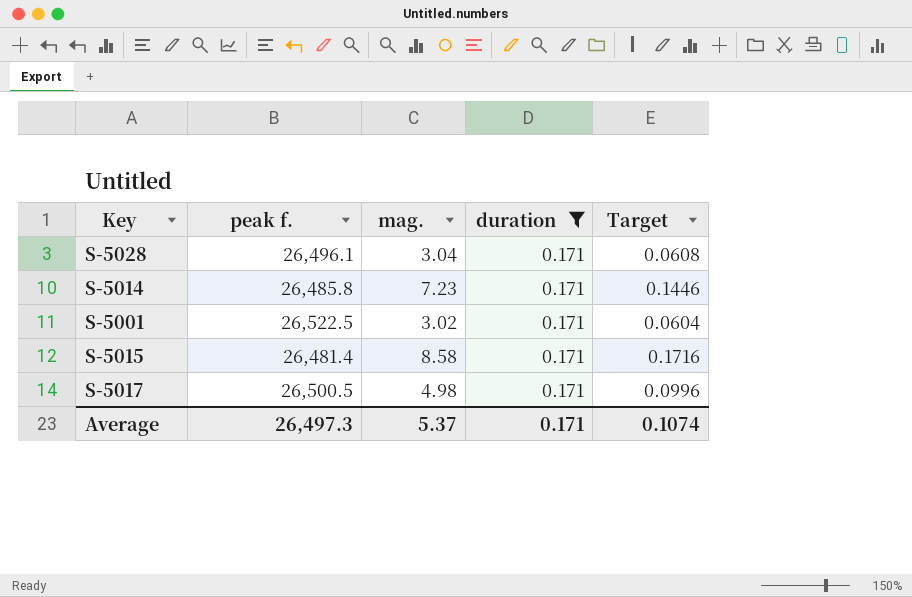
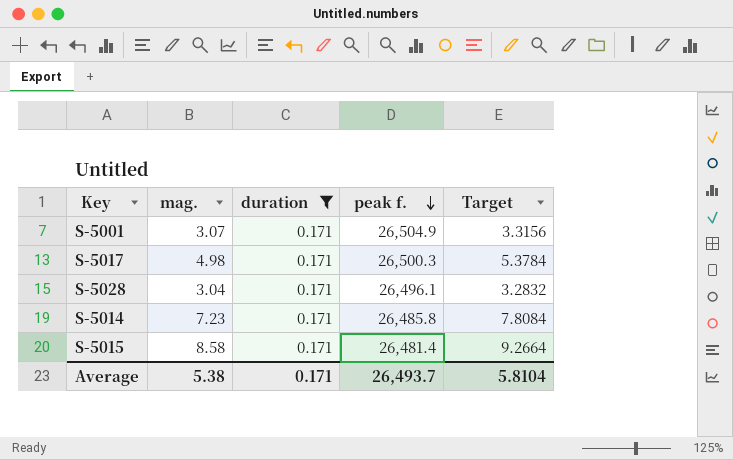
row order: none -> peak f. descending
column peak f. | position: 2 -> 4
column Target | formula: [mag.] * 0.02 -> [mag.] * 1.08
S-5001 | mag.: 3.02 -> 3.07
S-5001 | peak f.: 26,522.5 -> 26,504.9
S-5017 | peak f.: 26,500.5 -> 26,500.3
Average | mag.: 5.37 -> 5.38
Average | peak f.: 26,497.3 -> 26,493.7
Average | Target: 0.1074 -> 5.8104

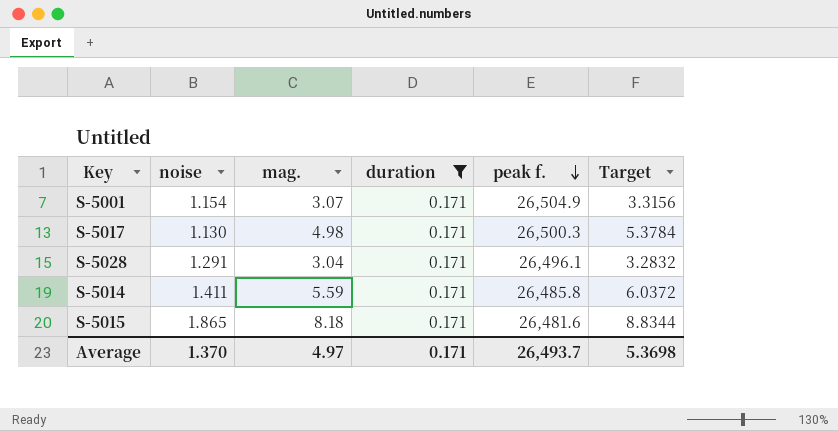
column noise | position: none -> 2
S-5014 | mag.: 7.23 -> 5.59
S-5014 | Target: 7.8084 -> 6.0372
S-5015 | mag.: 8.58 -> 8.18
S-5015 | peak f.: 26,481.4 -> 26,481.6
S-5015 | Target: 9.2664 -> 8.8344
Average | mag.: 5.38 -> 4.97
Average | Target: 5.8104 -> 5.3698

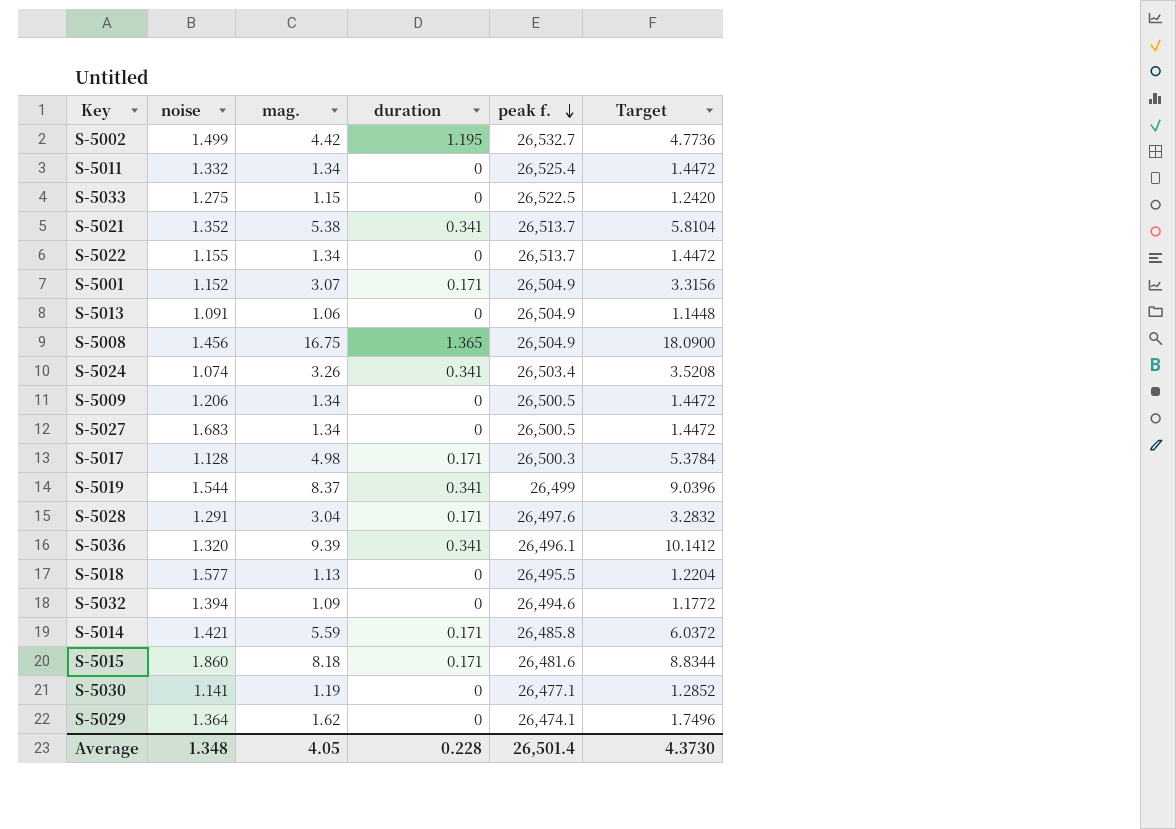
filter: duration = 0.171 -> none
S-5001 | noise: 1.154 -> 1.152
S-5017 | noise: 1.130 -> 1.128
S-5028 | peak f.: 26,496.1 -> 26,497.6
S-5014 | noise: 1.411 -> 1.421
S-5015 | noise: 1.865 -> 1.860
Average | noise: 1.370 -> 1.348
Average | mag.: 4.97 -> 4.05
Average | duration: 0.171 -> 0.228
Average | peak f.: 26,493.7 -> 26,501.4
Average | Target: 5.3698 -> 4.3730

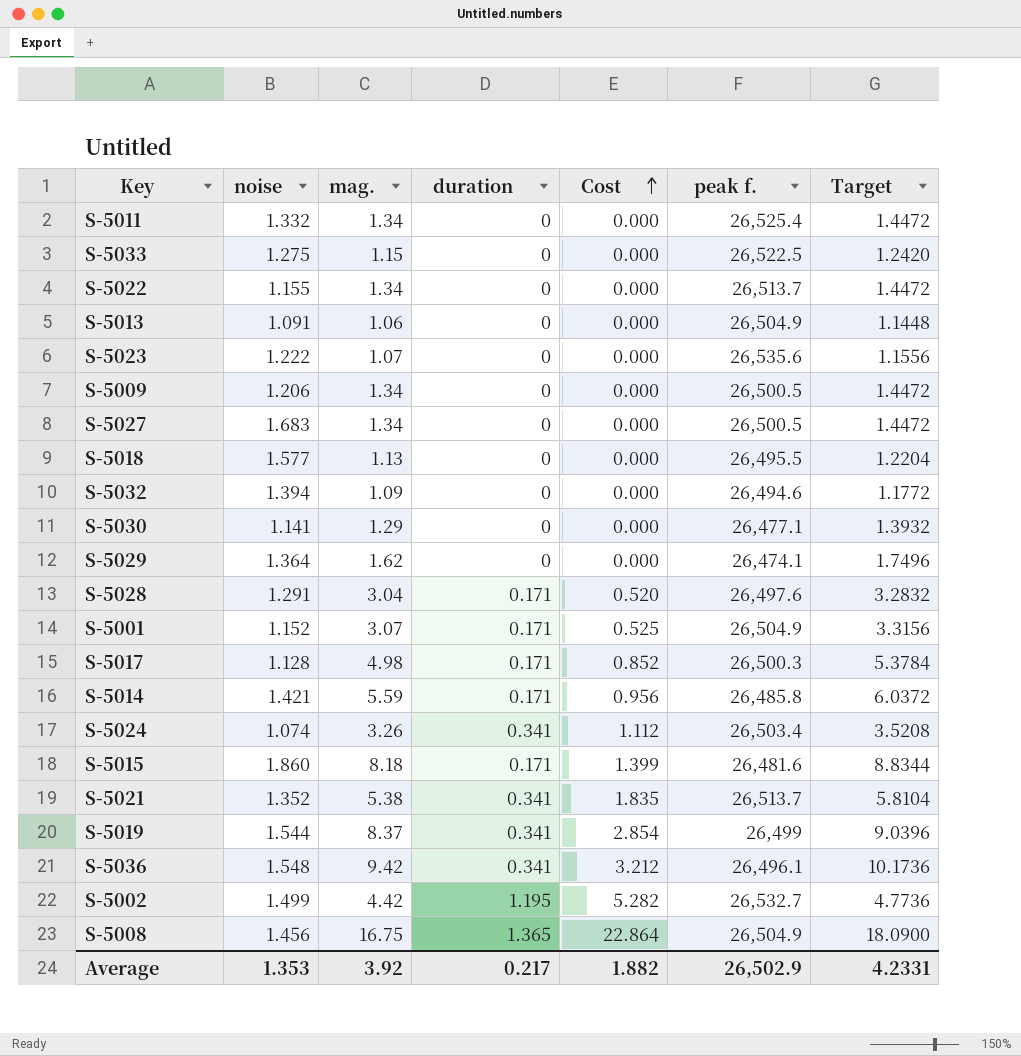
row order: peak f. descending -> Cost ascending
column Cost | formula: none -> [mag.] * [duration]
row S-5023: none -> 1.222 | 1.07 | 0 | 0.000 | 26,535.6 | 1.1556
S-5030 | mag.: 1.19 -> 1.29
S-5030 | Target: 1.2852 -> 1.3932
S-5036 | noise: 1.320 -> 1.548
S-5036 | mag.: 9.39 -> 9.42
S-5036 | Target: 10.1412 -> 10.1736
Average | noise: 1.348 -> 1.353
Average | mag.: 4.05 -> 3.92
Average | duration: 0.228 -> 0.217
Average | peak f.: 26,501.4 -> 26,502.9
Average | Target: 4.3730 -> 4.2331

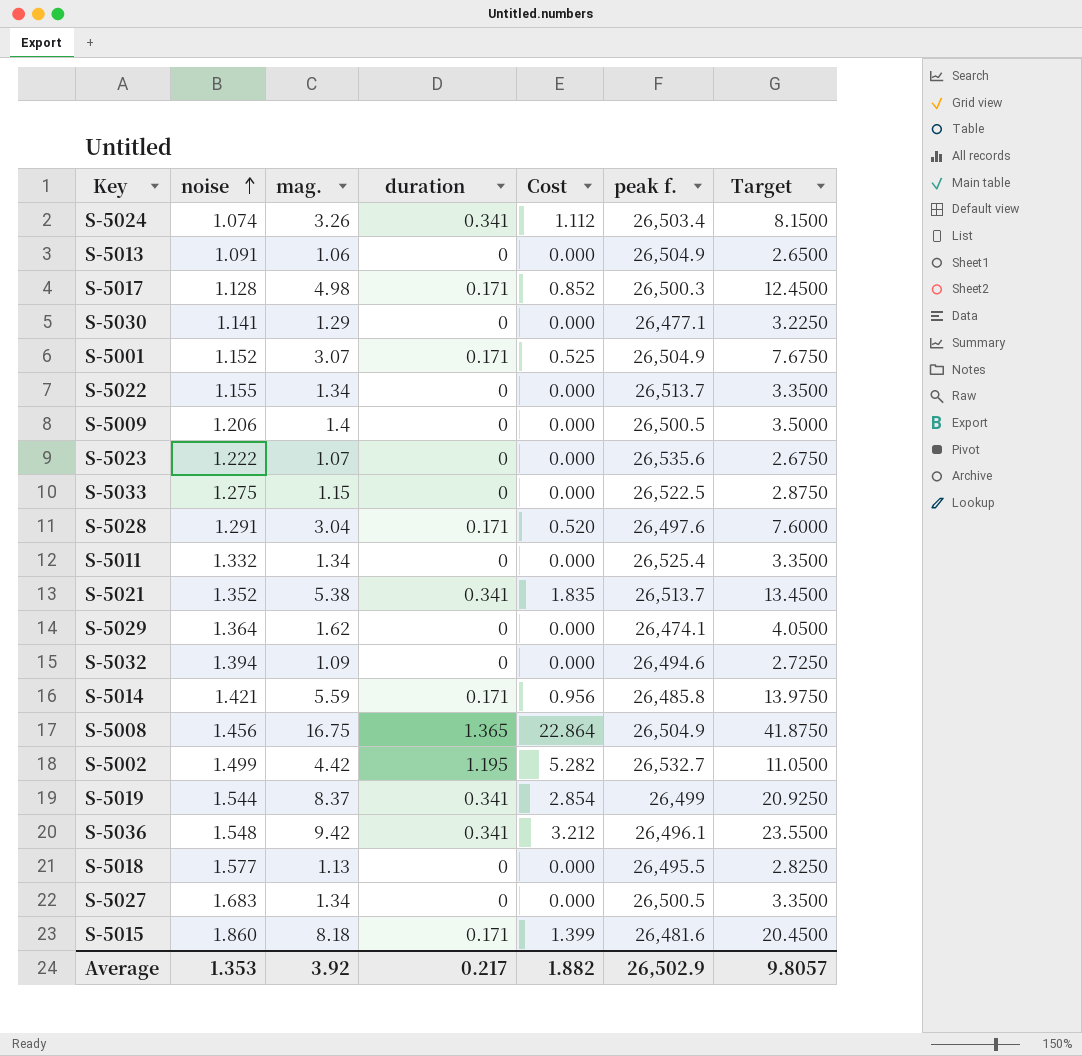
row order: Cost ascending -> noise ascending
column Target | formula: [mag.] * 1.08 -> [mag.] * 2.5
S-5009 | mag.: 1.34 -> 1.4
Average | Target: 4.2331 -> 9.8057

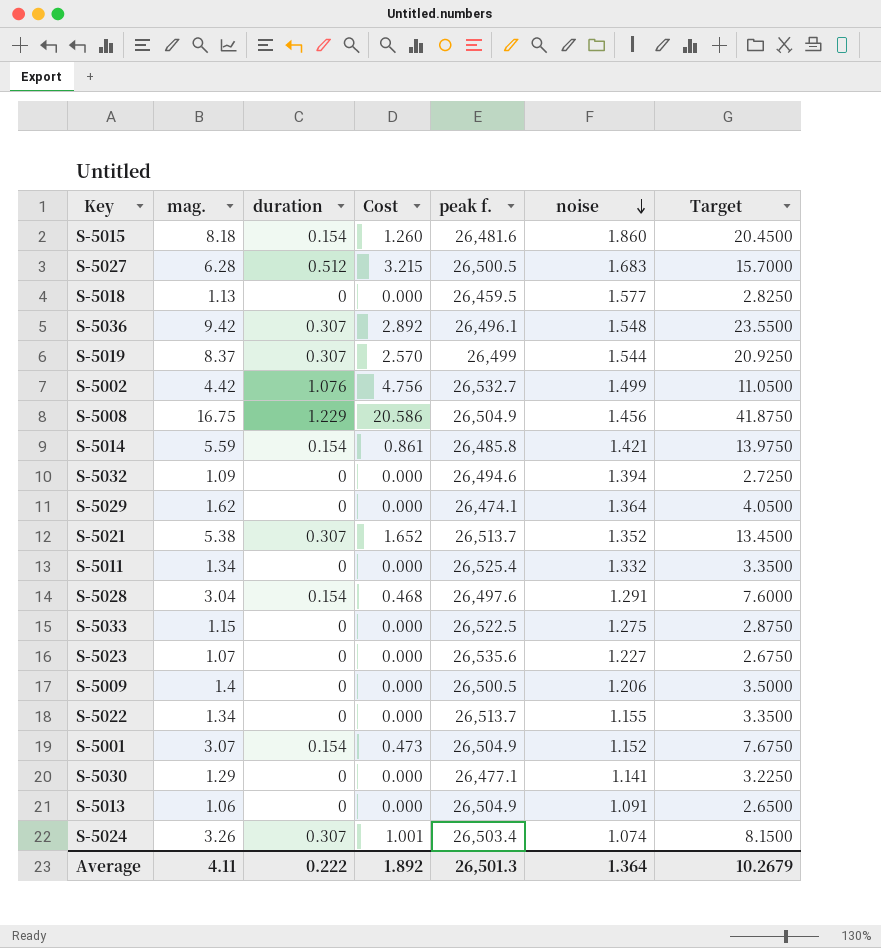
row order: noise ascending -> noise descending
column noise | position: 2 -> 6
row S-5017: 1.128 | 4.98 | 0.171 | 0.852 | 26,500.3 | 12.4500 -> none
S-5015 | duration: 0.171 -> 0.154
S-5015 | Cost: 1.399 -> 1.260
S-5027 | mag.: 1.34 -> 6.28
S-5027 | duration: 0 -> 0.512
S-5027 | Cost: 0.000 -> 3.215
S-5027 | Target: 3.3500 -> 15.7000
S-5018 | peak f.: 26,495.5 -> 26,459.5
S-5036 | duration: 0.341 -> 0.307
S-5036 | Cost: 3.212 -> 2.892
S-5019 | duration: 0.341 -> 0.307
S-5019 | Cost: 2.854 -> 2.570
S-5002 | duration: 1.195 -> 1.076
S-5002 | Cost: 5.282 -> 4.756
S-5008 | duration: 1.365 -> 1.229
S-5008 | Cost: 22.864 -> 20.586
S-5014 | duration: 0.171 -> 0.154
S-5014 | Cost: 0.956 -> 0.861
S-5021 | duration: 0.341 -> 0.307
S-5021 | Cost: 1.835 -> 1.652
S-5028 | duration: 0.171 -> 0.154
S-5028 | Cost: 0.520 -> 0.468
S-5023 | noise: 1.222 -> 1.227
S-5001 | duration: 0.171 -> 0.154
S-5001 | Cost: 0.525 -> 0.473
S-5024 | duration: 0.341 -> 0.307
S-5024 | Cost: 1.112 -> 1.001
Average | mag.: 3.92 -> 4.11
Average | duration: 0.217 -> 0.222
Average | Cost: 1.882 -> 1.892
Average | peak f.: 26,502.9 -> 26,501.3
Average | noise: 1.353 -> 1.364
Average | Target: 9.8057 -> 10.2679

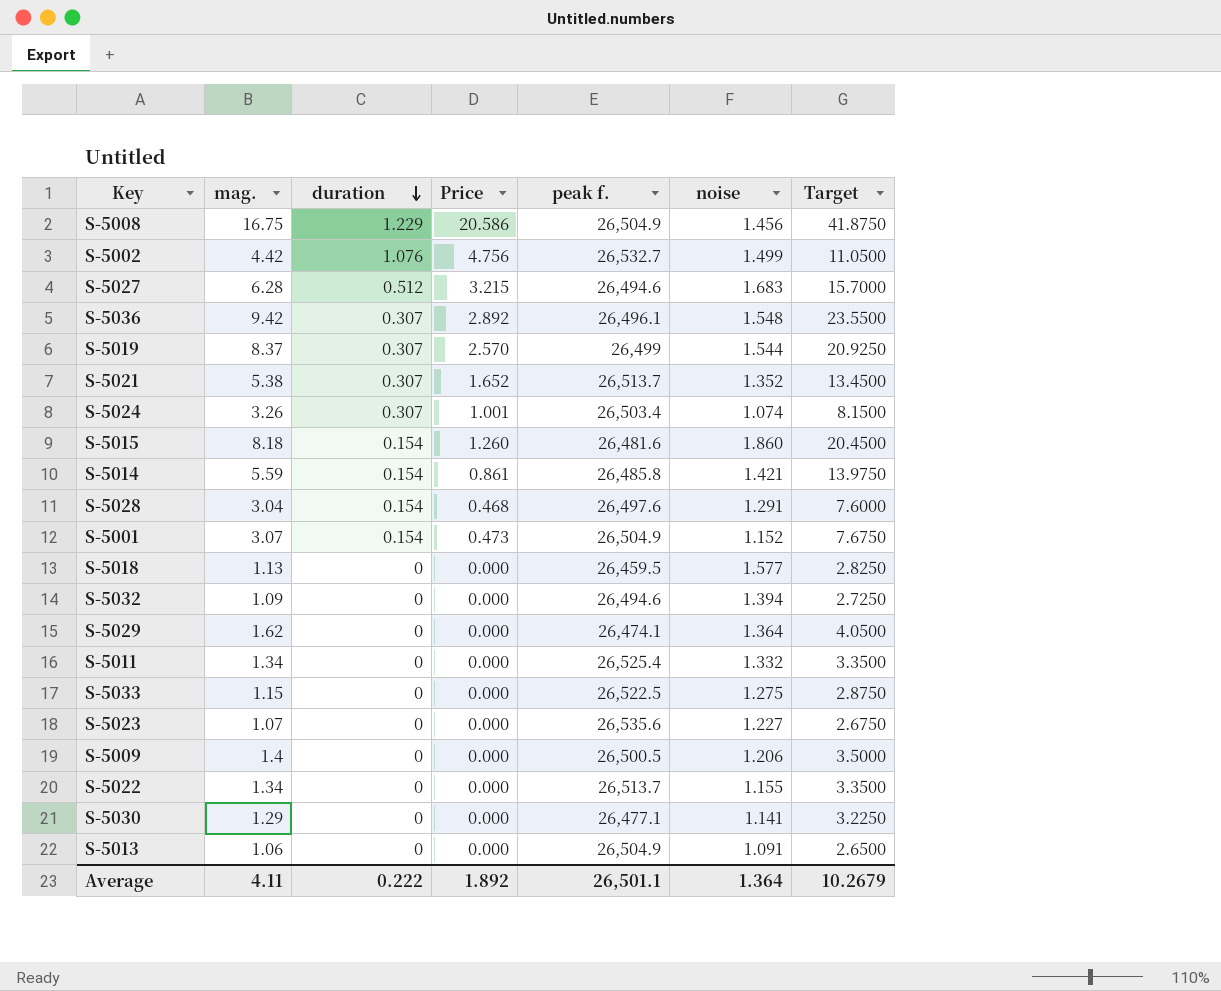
row order: noise descending -> duration descending
column name: Cost -> Price
S-5027 | peak f.: 26,500.5 -> 26,494.6
Average | peak f.: 26,501.3 -> 26,501.1

